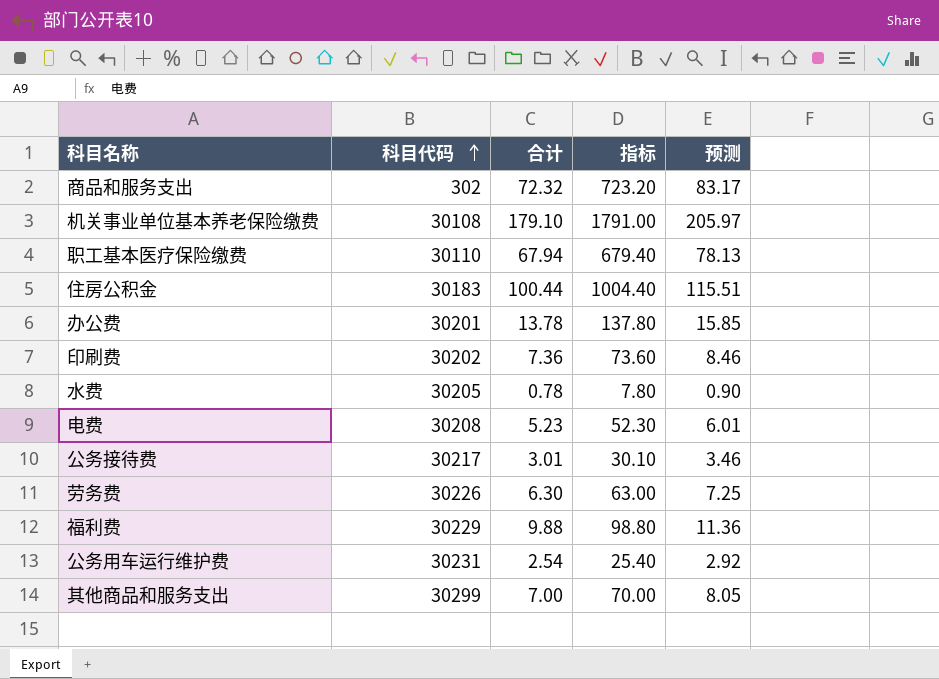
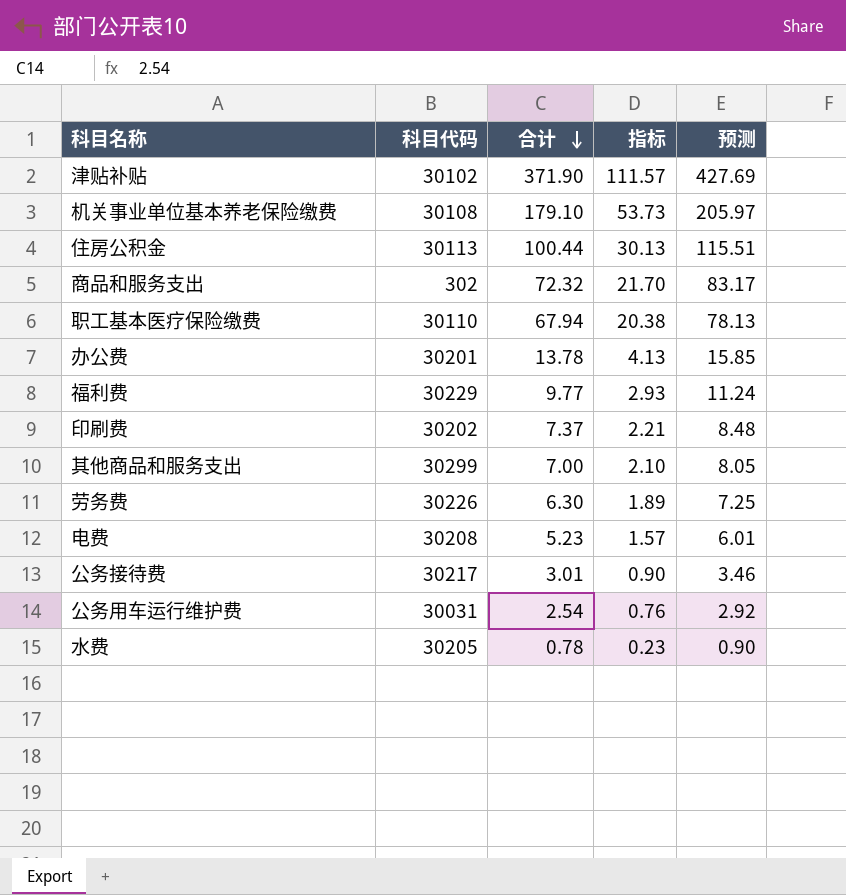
row order: 科目代码 ascending -> 合计 descending
column 指标 | formula: [合计] * 10 -> [合计] * 0.3
row 津贴补贴: none -> 30102 | 371.90 | 111.57 | 427.69
住房公积金 | 科目代码: 30183 -> 30113
福利费 | 合计: 9.88 -> 9.77
福利费 | 预测: 11.36 -> 11.24
印刷费 | 合计: 7.36 -> 7.37
印刷费 | 预测: 8.46 -> 8.48
公务用车运行维护费 | 科目代码: 30231 -> 30031

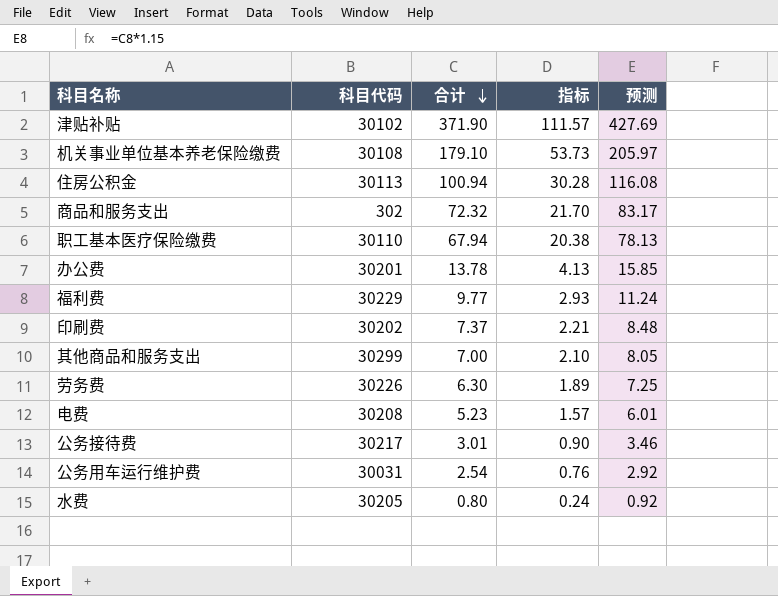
住房公积金 | 合计: 100.44 -> 100.94
住房公积金 | 指标: 30.13 -> 30.28
住房公积金 | 预测: 115.51 -> 116.08
水费 | 合计: 0.78 -> 0.80
水费 | 指标: 0.23 -> 0.24
水费 | 预测: 0.90 -> 0.92

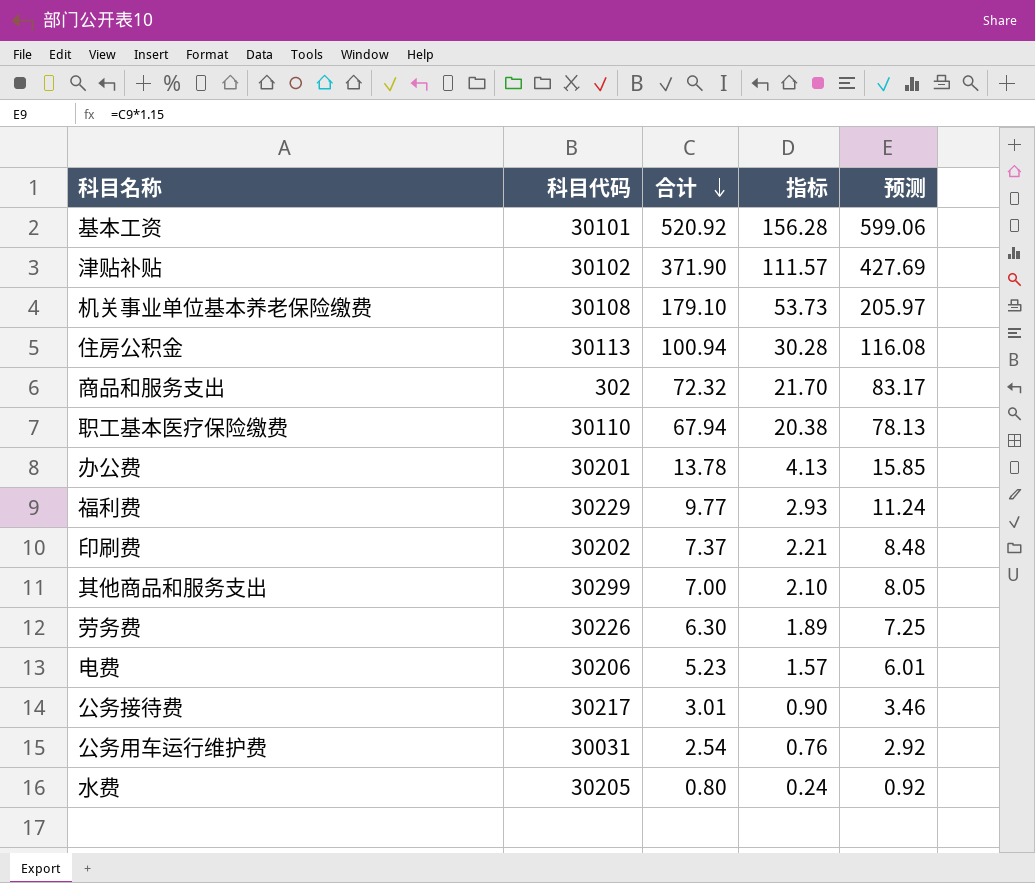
row 基本工资: none -> 30101 | 520.92 | 156.28 | 599.06
电费 | 科目代码: 30208 -> 30206

